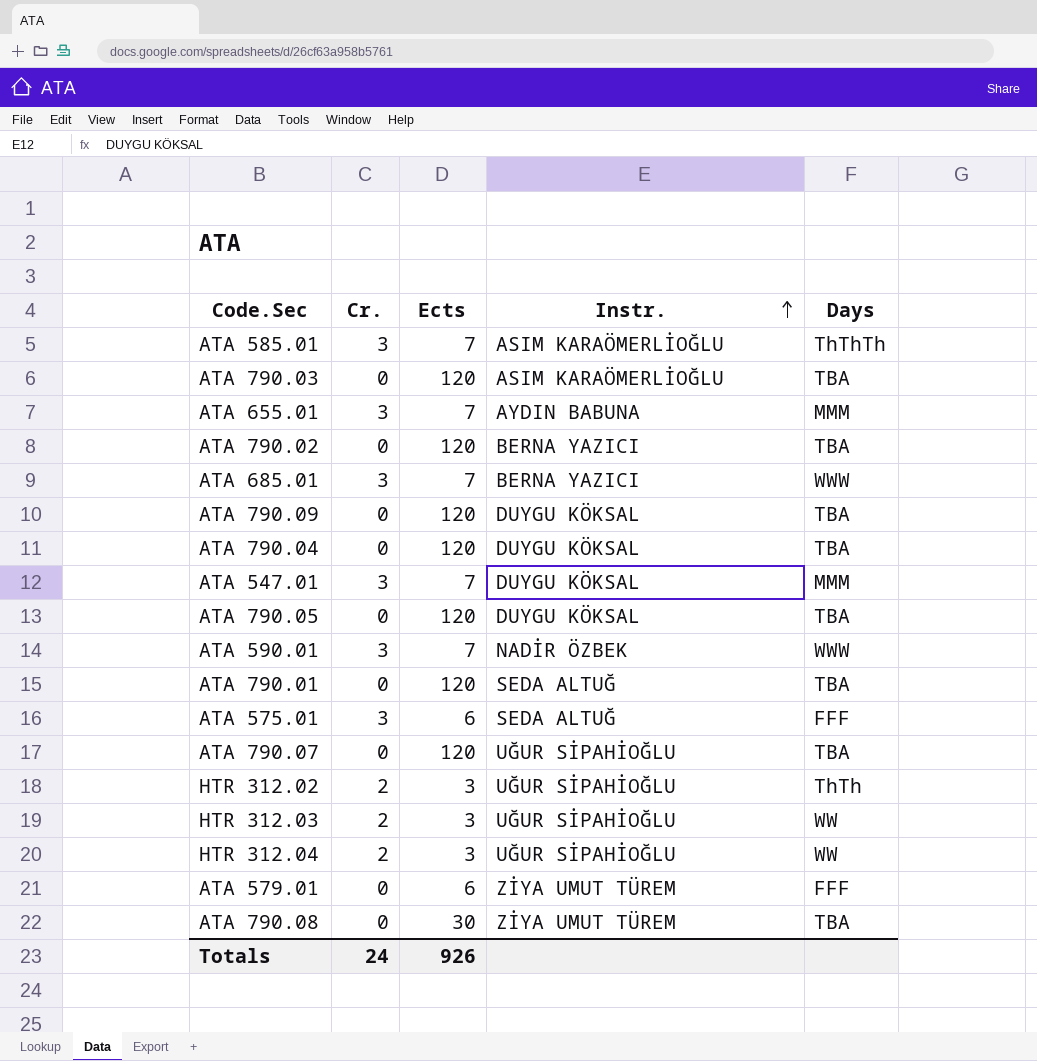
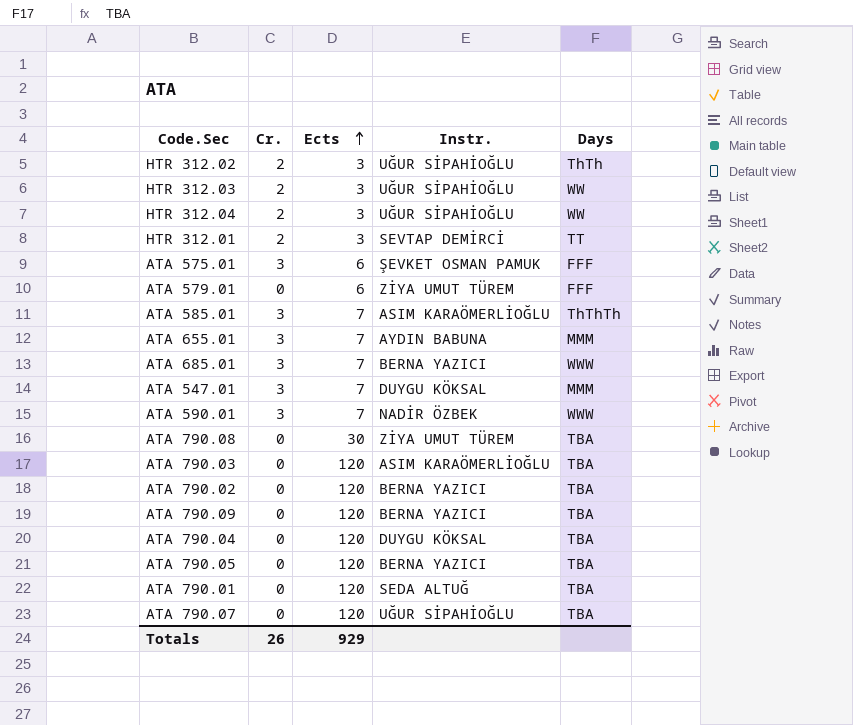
row order: Instr. ascending -> Ects ascending
row HTR 312.01: none -> 2 | 3 | SEVTAP DEMİRCİ | TT
ATA 575.01 | Instr.: SEDA ALTUĞ -> ŞEVKET OSMAN PAMUK
ATA 790.09 | Instr.: DUYGU KÖKSAL -> BERNA YAZICI
ATA 790.05 | Instr.: DUYGU KÖKSAL -> BERNA YAZICI
Totals | Cr.: 24 -> 26
Totals | Ects: 926 -> 929

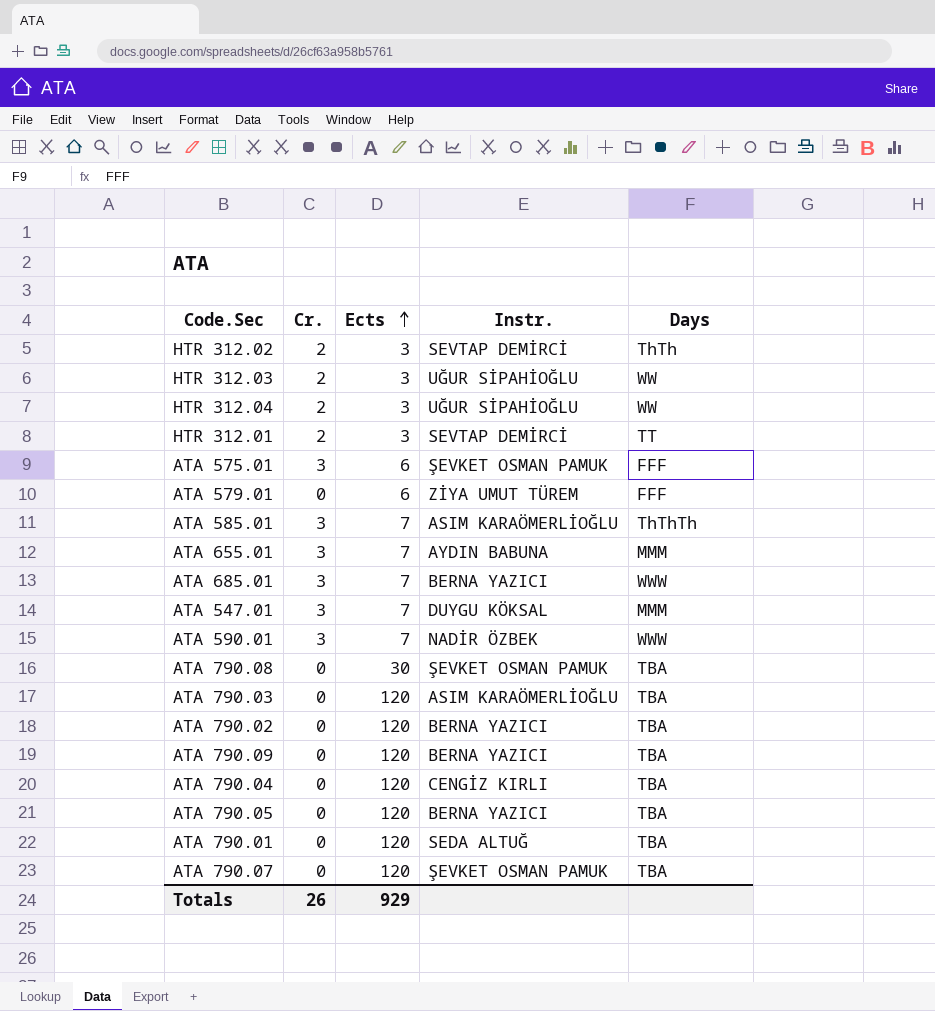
HTR 312.02 | Instr.: UĞUR SİPAHİOĞLU -> SEVTAP DEMİRCİ
ATA 790.08 | Instr.: ZİYA UMUT TÜREM -> ŞEVKET OSMAN PAMUK
ATA 790.04 | Instr.: DUYGU KÖKSAL -> CENGİZ KIRLI
ATA 790.07 | Instr.: UĞUR SİPAHİOĞLU -> ŞEVKET OSMAN PAMUK

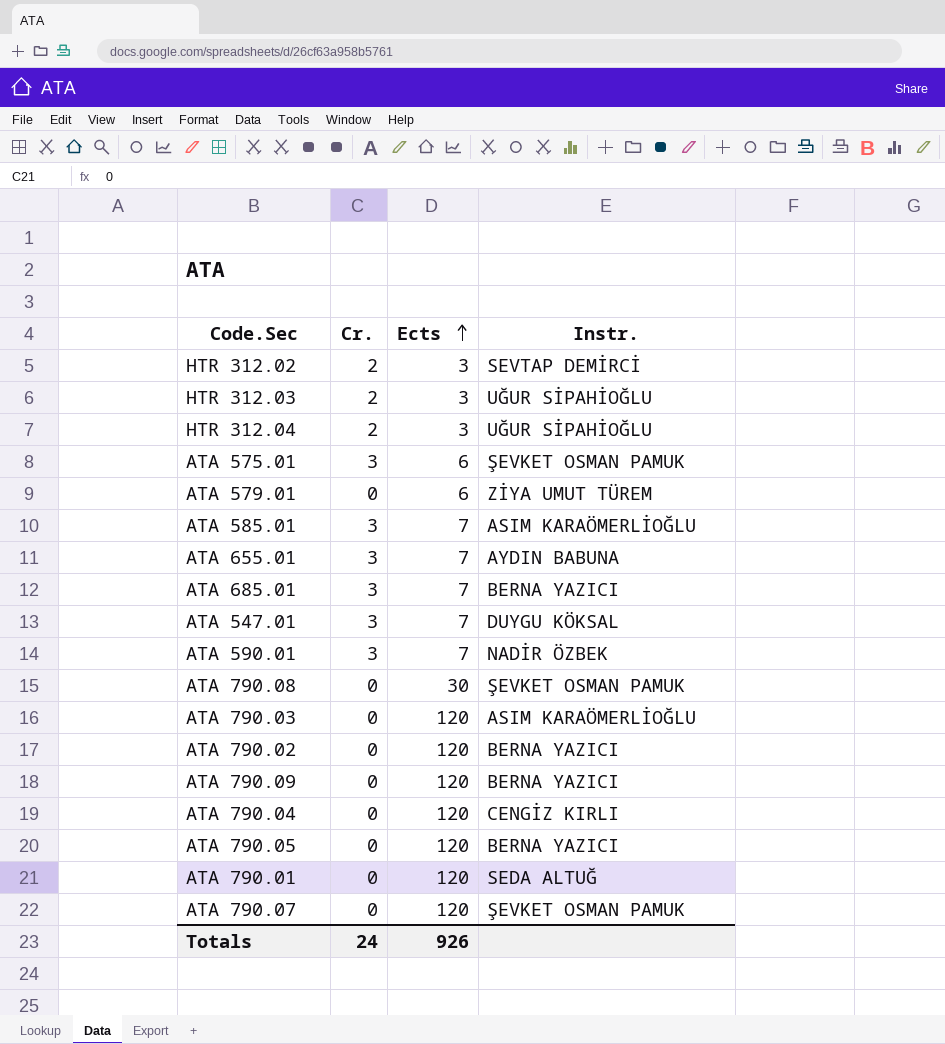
column Days | position: 5 -> none
row HTR 312.01: 2 | 3 | SEVTAP DEMİRCİ | TT -> none
Totals | Cr.: 26 -> 24
Totals | Ects: 929 -> 926

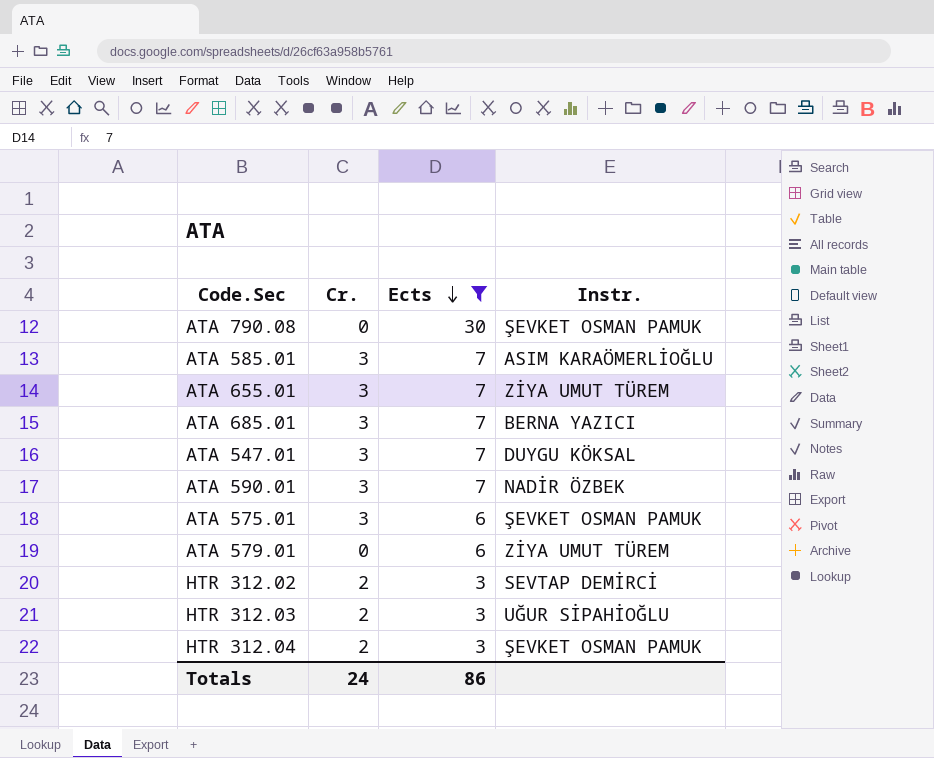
filter: none -> Ects != 120
row order: Ects ascending -> Ects descending
ATA 655.01 | Instr.: AYDIN BABUNA -> ZİYA UMUT TÜREM
HTR 312.04 | Instr.: UĞUR SİPAHİOĞLU -> ŞEVKET OSMAN PAMUK
Totals | Ects: 926 -> 86

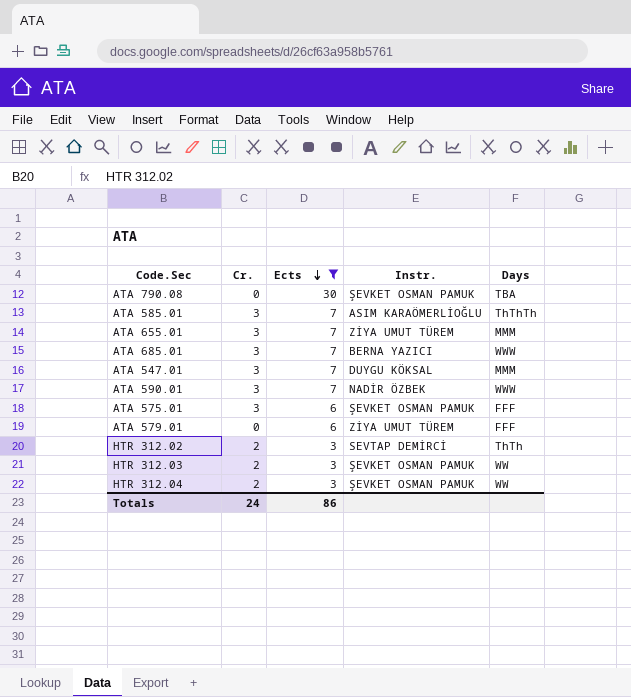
column Days | position: none -> 5
HTR 312.03 | Instr.: UĞUR SİPAHİOĞLU -> ŞEVKET OSMAN PAMUK

